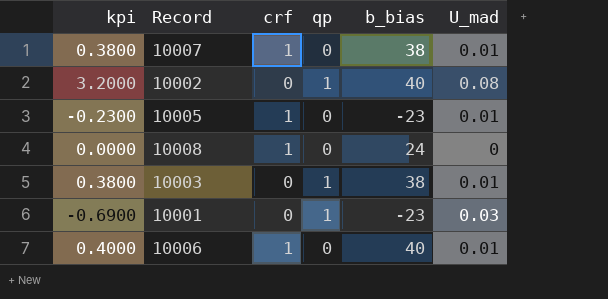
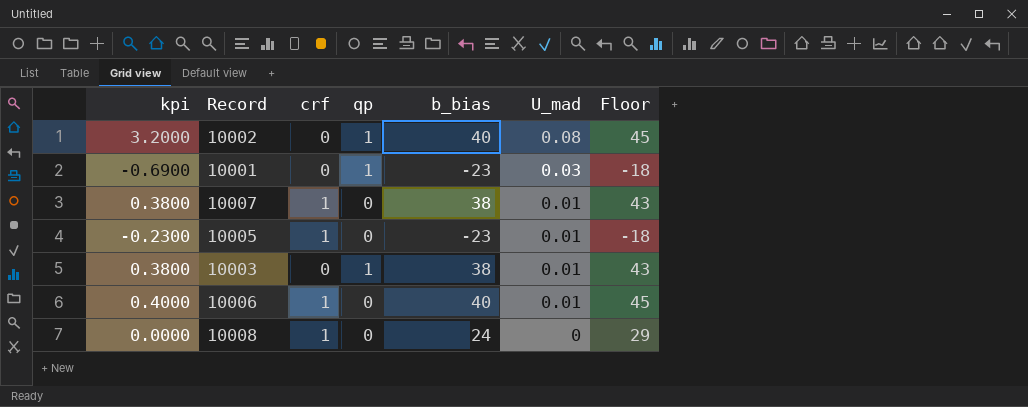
row order: none -> U_mad descending
column Floor | formula: none -> [b_bias] + 5

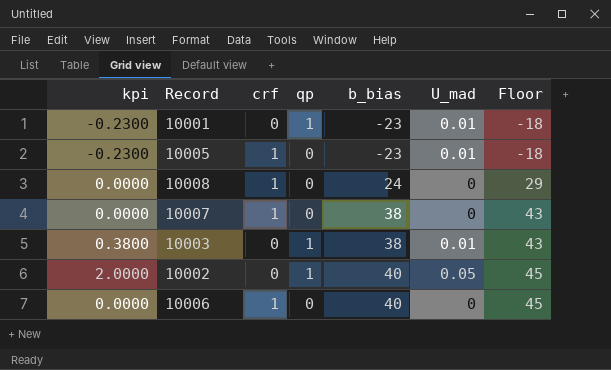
row order: U_mad descending -> b_bias ascending
10001 | kpi: -0.6900 -> -0.2300
10001 | U_mad: 0.03 -> 0.01
10007 | kpi: 0.3800 -> 0.0000
10007 | U_mad: 0.01 -> 0
10002 | kpi: 3.2000 -> 2.0000
10002 | U_mad: 0.08 -> 0.05
10006 | kpi: 0.4000 -> 0.0000
10006 | U_mad: 0.01 -> 0

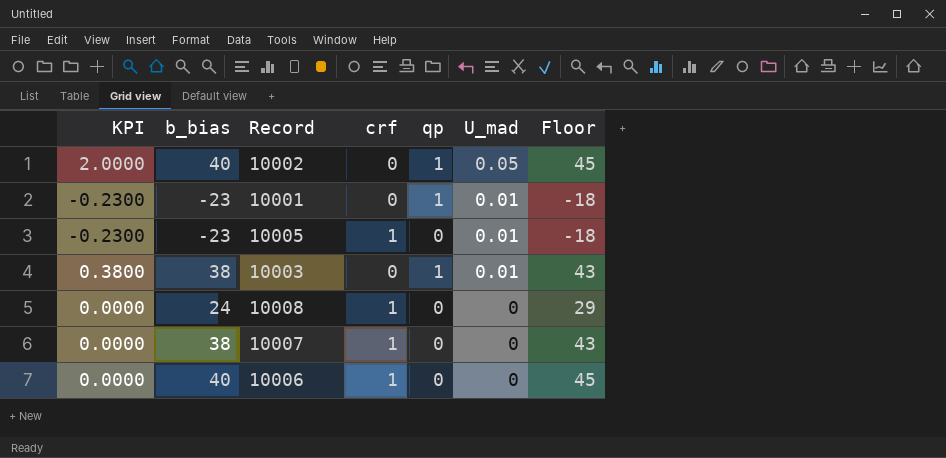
row order: b_bias ascending -> U_mad descending
column name: kpi -> KPI
column b_bias | position: 5 -> 2

